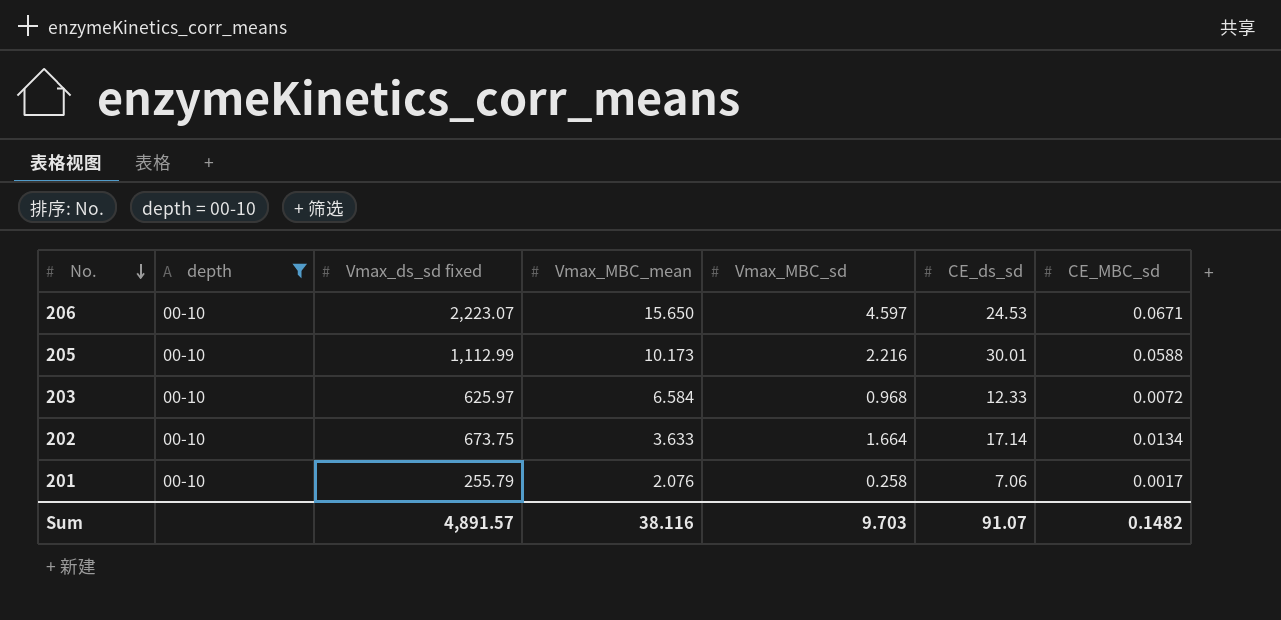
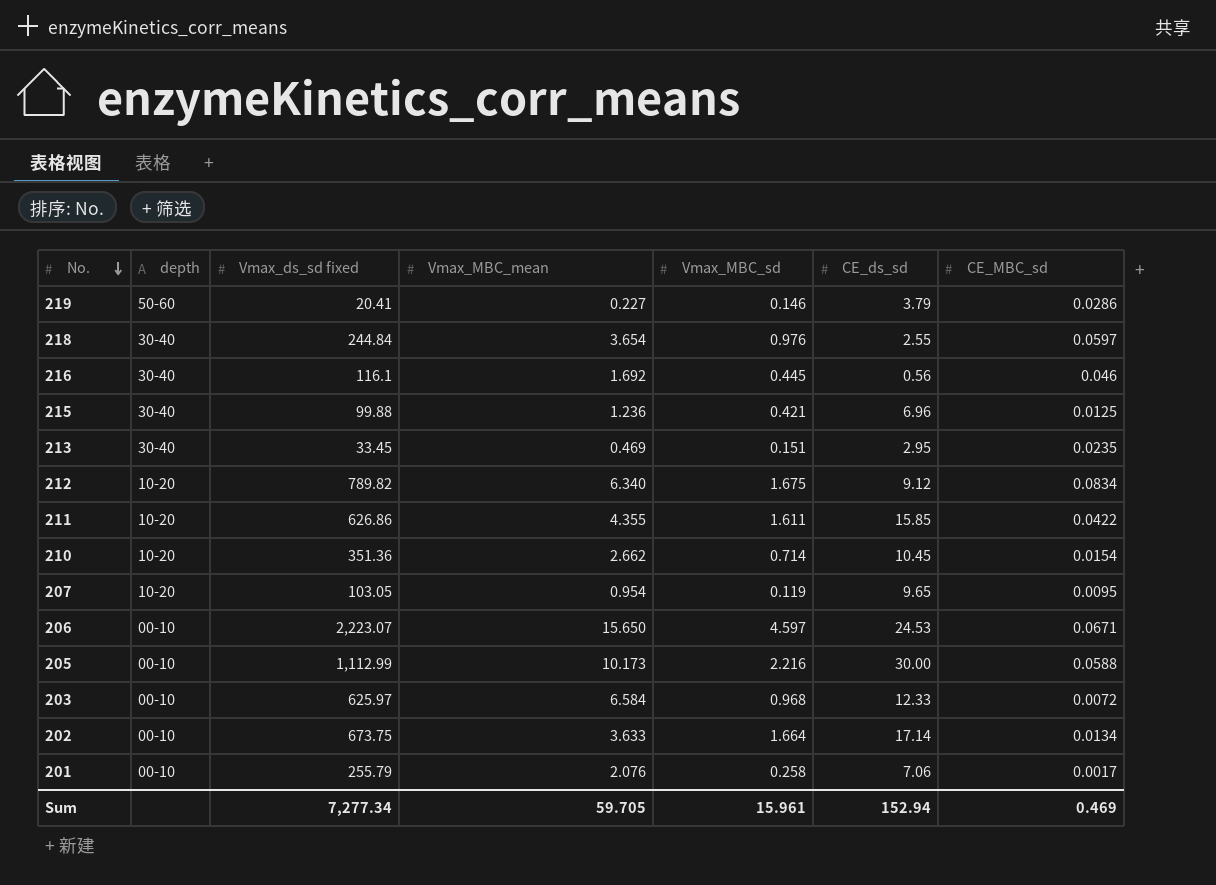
filter: depth = 00-10 -> none
205 | CE_ds_sd: 30.01 -> 30.00
Sum | Vmax_ds_sd fixed: 4,891.57 -> 7,277.34
Sum | Vmax_MBC_mean: 38.116 -> 59.705
Sum | Vmax_MBC_sd: 9.703 -> 15.961
Sum | CE_ds_sd: 91.07 -> 152.94
Sum | CE_MBC_sd: 0.1482 -> 0.469

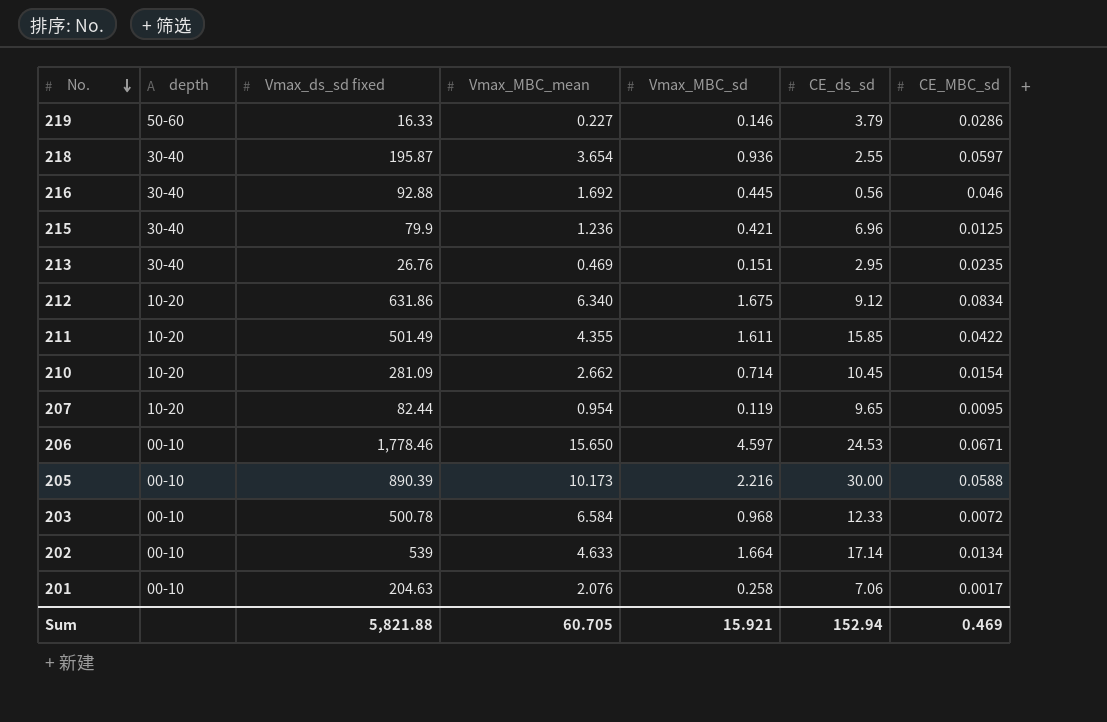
219 | Vmax_ds_sd fixed: 20.41 -> 16.33
218 | Vmax_ds_sd fixed: 244.84 -> 195.87
218 | Vmax_MBC_sd: 0.976 -> 0.936
216 | Vmax_ds_sd fixed: 116.1 -> 92.88
215 | Vmax_ds_sd fixed: 99.88 -> 79.9
213 | Vmax_ds_sd fixed: 33.45 -> 26.76
212 | Vmax_ds_sd fixed: 789.82 -> 631.86
211 | Vmax_ds_sd fixed: 626.86 -> 501.49
210 | Vmax_ds_sd fixed: 351.36 -> 281.09
207 | Vmax_ds_sd fixed: 103.05 -> 82.44
206 | Vmax_ds_sd fixed: 2,223.07 -> 1,778.46
205 | Vmax_ds_sd fixed: 1,112.99 -> 890.39
203 | Vmax_ds_sd fixed: 625.97 -> 500.78
202 | Vmax_ds_sd fixed: 673.75 -> 539
202 | Vmax_MBC_mean: 3.633 -> 4.633
201 | Vmax_ds_sd fixed: 255.79 -> 204.63
Sum | Vmax_ds_sd fixed: 7,277.34 -> 5,821.88
Sum | Vmax_MBC_mean: 59.705 -> 60.705
Sum | Vmax_MBC_sd: 15.961 -> 15.921

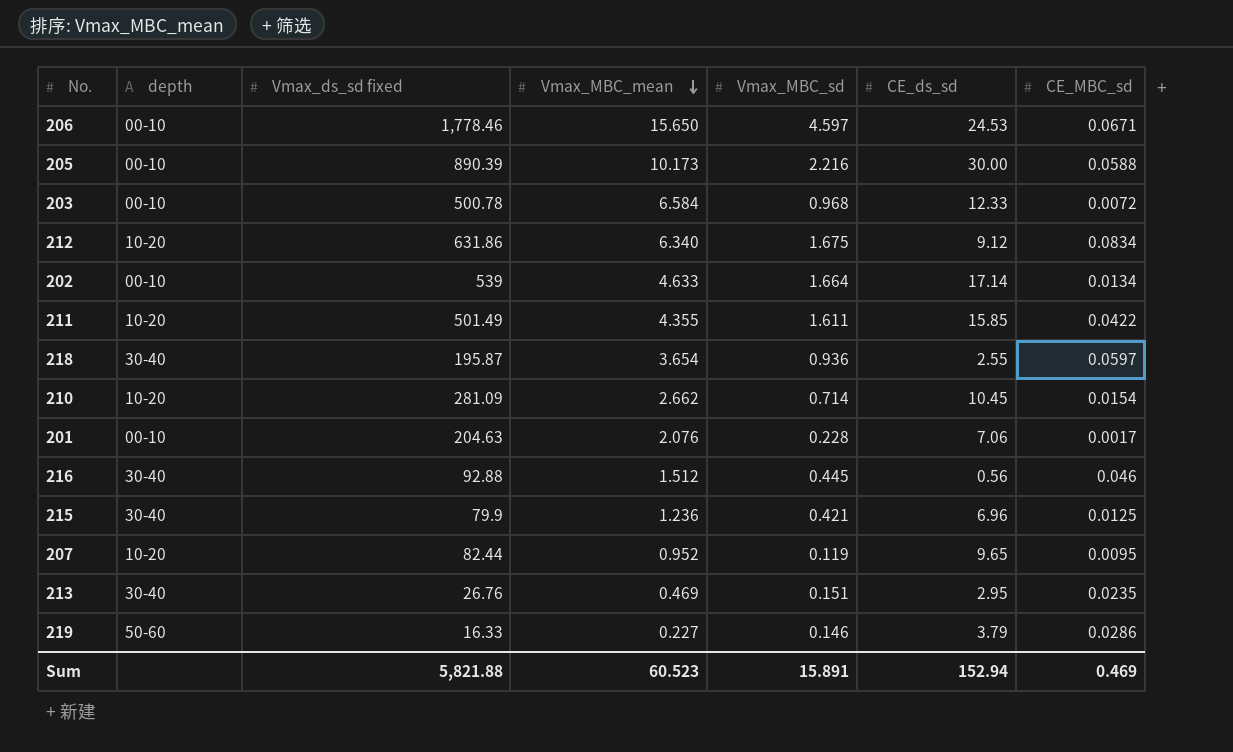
row order: No. descending -> Vmax_MBC_mean descending
201 | Vmax_MBC_sd: 0.258 -> 0.228
216 | Vmax_MBC_mean: 1.692 -> 1.512
207 | Vmax_MBC_mean: 0.954 -> 0.952
Sum | Vmax_MBC_mean: 60.705 -> 60.523
Sum | Vmax_MBC_sd: 15.921 -> 15.891

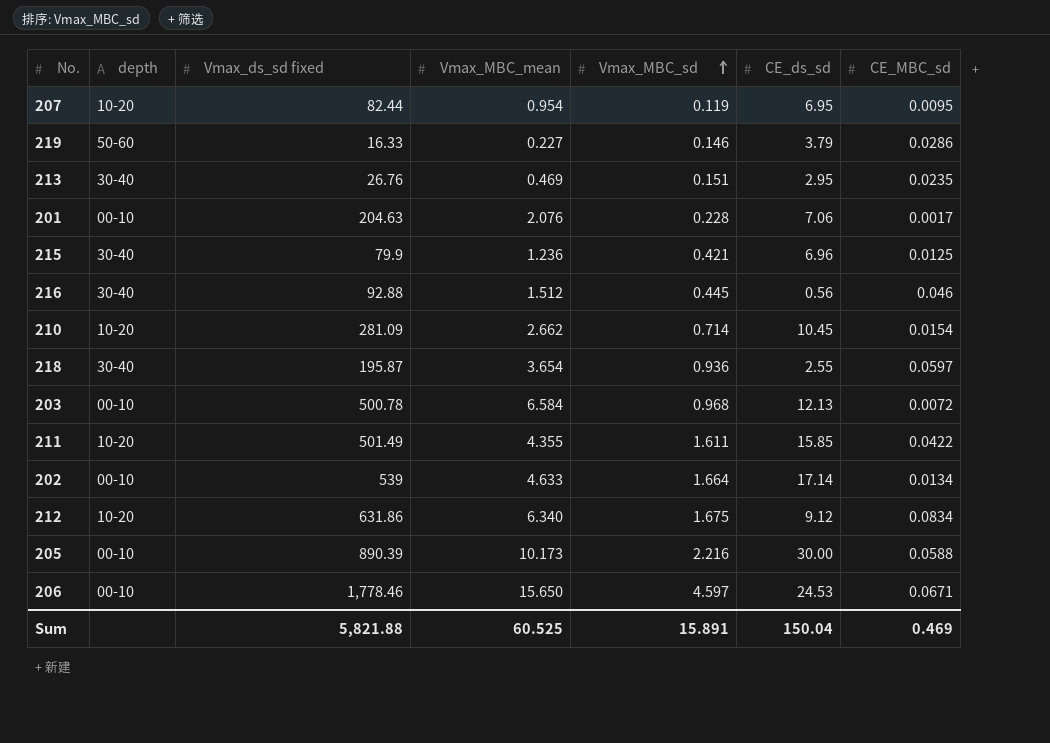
row order: Vmax_MBC_mean descending -> Vmax_MBC_sd ascending
207 | Vmax_MBC_mean: 0.952 -> 0.954
207 | CE_ds_sd: 9.65 -> 6.95
203 | CE_ds_sd: 12.33 -> 12.13
Sum | Vmax_MBC_mean: 60.523 -> 60.525
Sum | CE_ds_sd: 152.94 -> 150.04

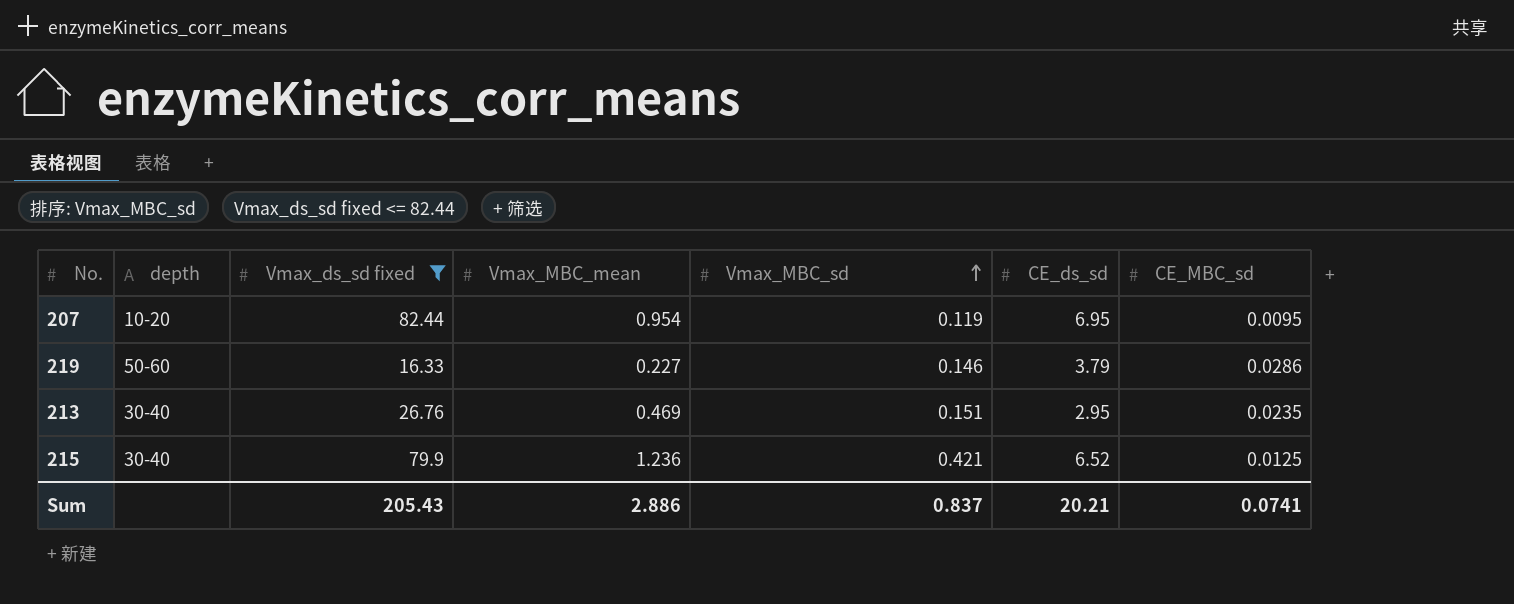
filter: none -> Vmax_ds_sd fixed <= 82.44
215 | CE_ds_sd: 6.96 -> 6.52
Sum | Vmax_ds_sd fixed: 5,821.88 -> 205.43
Sum | Vmax_MBC_mean: 60.525 -> 2.886
Sum | Vmax_MBC_sd: 15.891 -> 0.837
Sum | CE_ds_sd: 150.04 -> 20.21
Sum | CE_MBC_sd: 0.469 -> 0.0741

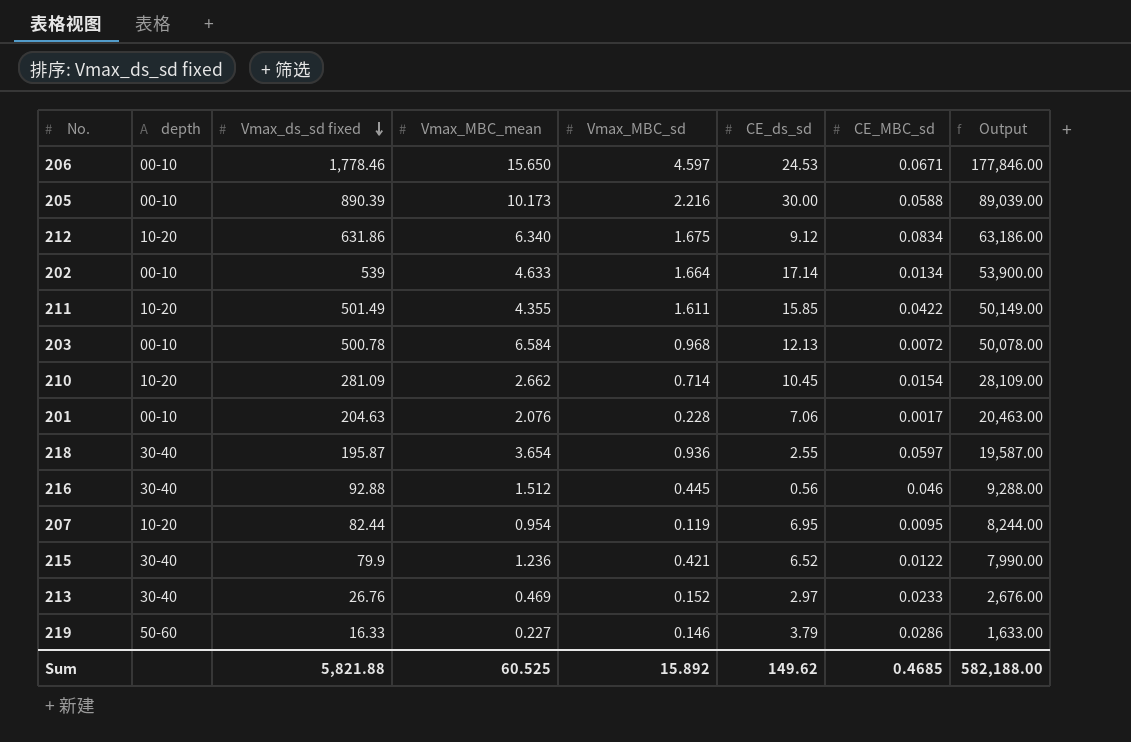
filter: Vmax_ds_sd fixed <= 82.44 -> none
row order: Vmax_MBC_sd ascending -> Vmax_ds_sd fixed descending
column Output | formula: none -> [Vmax_ds_sd fixed] * 100
215 | CE_MBC_sd: 0.0125 -> 0.0122
213 | Vmax_MBC_sd: 0.151 -> 0.152
213 | CE_ds_sd: 2.95 -> 2.97
213 | CE_MBC_sd: 0.0235 -> 0.0233
Sum | Vmax_ds_sd fixed: 205.43 -> 5,821.88
Sum | Vmax_MBC_mean: 2.886 -> 60.525
Sum | Vmax_MBC_sd: 0.837 -> 15.892
Sum | CE_ds_sd: 20.21 -> 149.62
Sum | CE_MBC_sd: 0.0741 -> 0.4685

